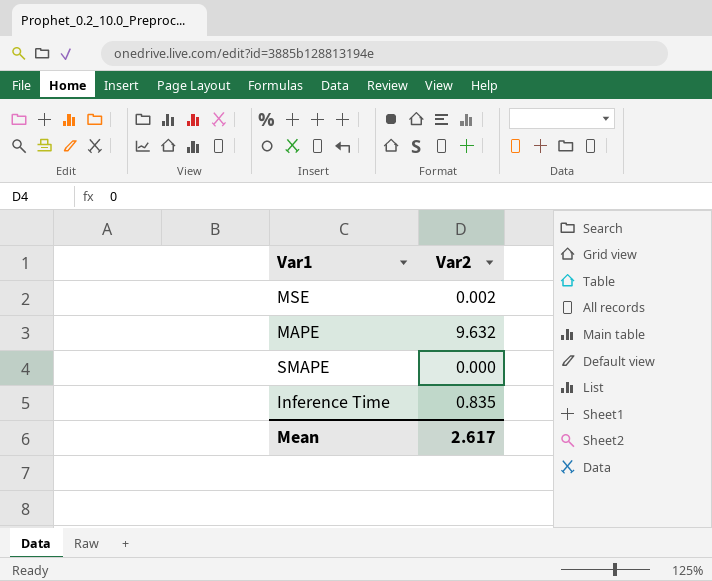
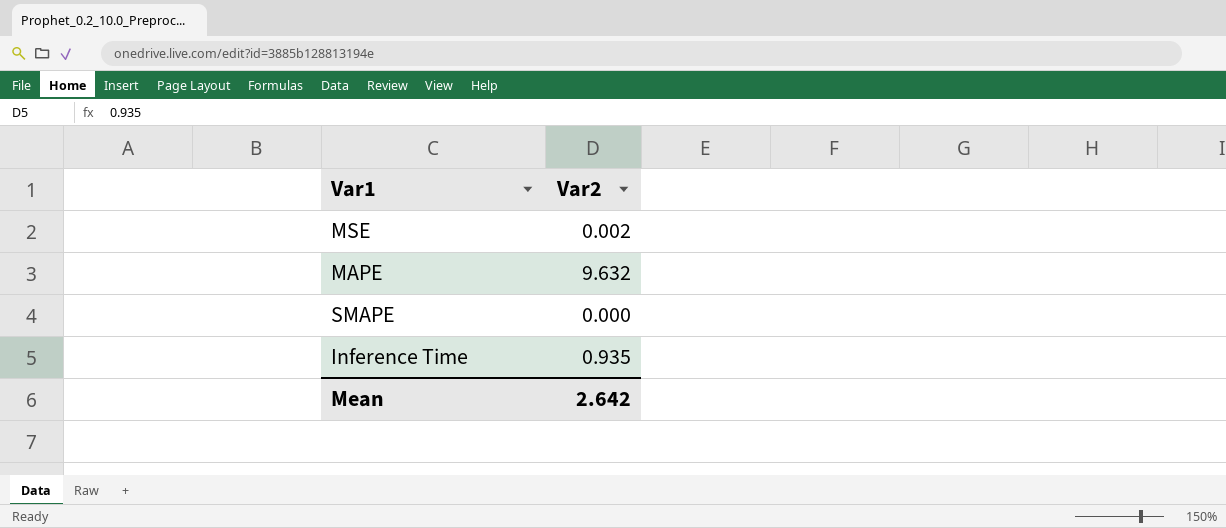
Inference Time | Var2: 0.835 -> 0.935
Mean | Var2: 2.617 -> 2.642

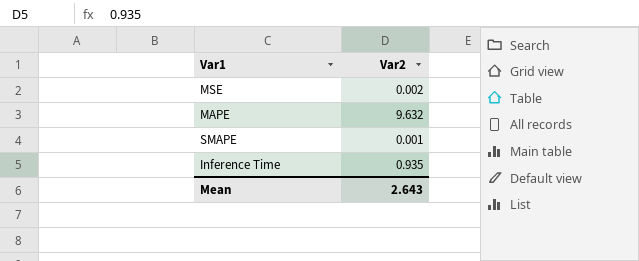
SMAPE | Var2: 0.000 -> 0.001
Mean | Var2: 2.642 -> 2.643

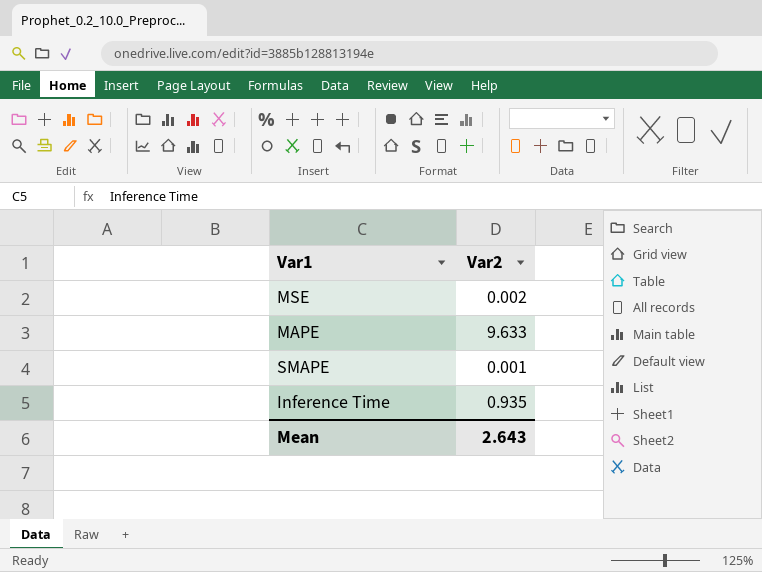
MAPE | Var2: 9.632 -> 9.633

